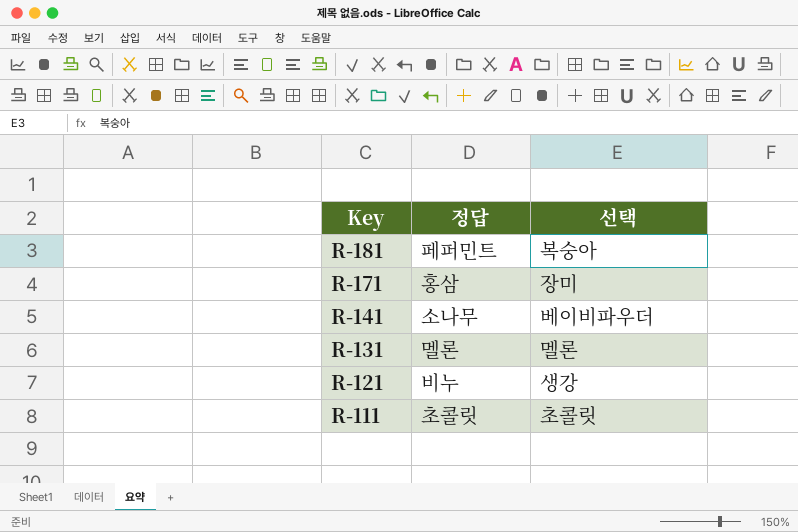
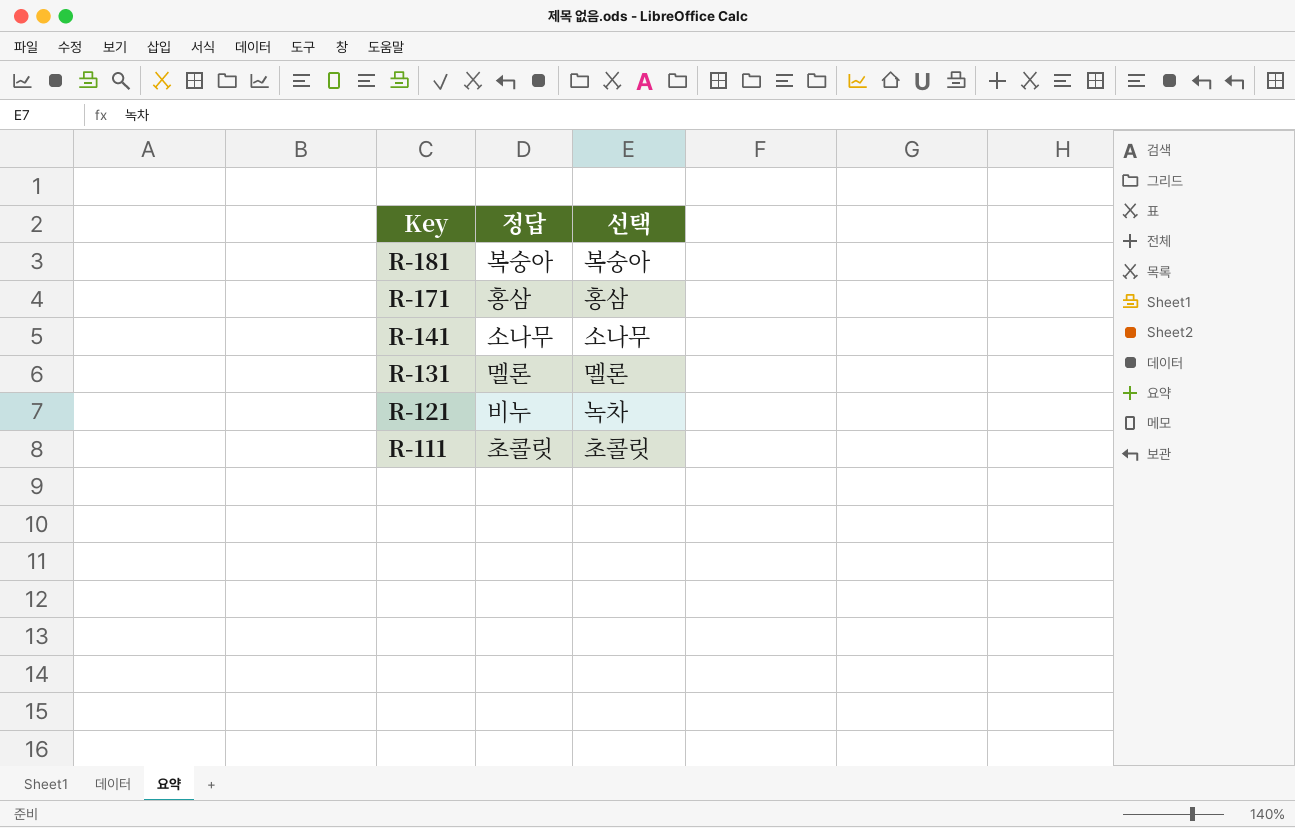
R-181 | 정답: 페퍼민트 -> 복숭아
R-171 | 선택: 장미 -> 홍삼
R-141 | 선택: 베이비파우더 -> 소나무
R-121 | 선택: 생강 -> 녹차

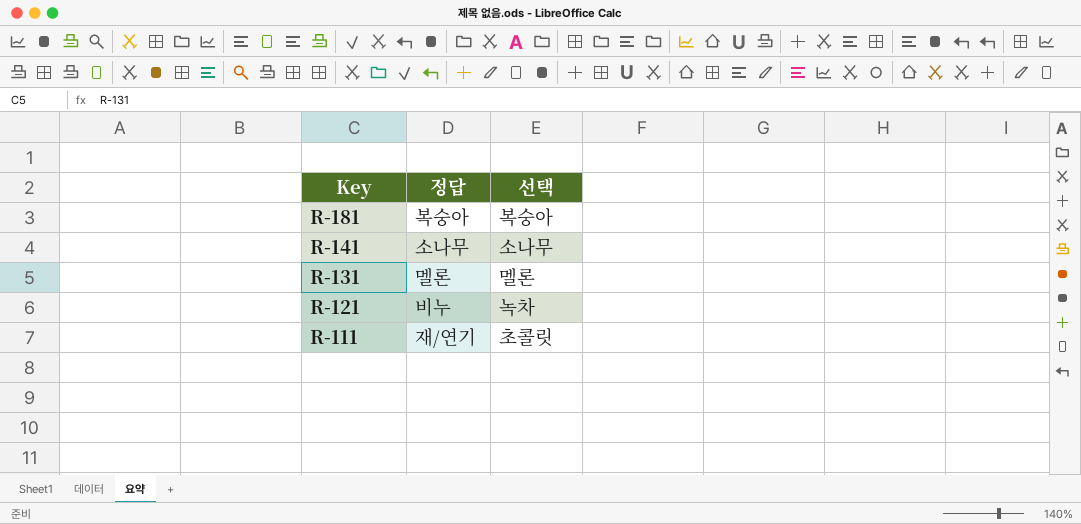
row R-171: 홍삼 | 홍삼 -> none
R-111 | 정답: 초콜릿 -> 재/연기

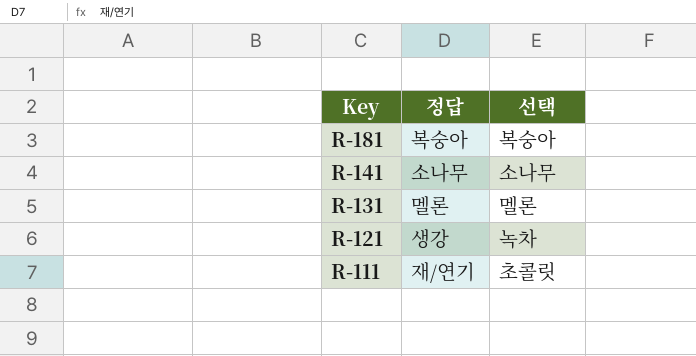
R-121 | 정답: 비누 -> 생강

